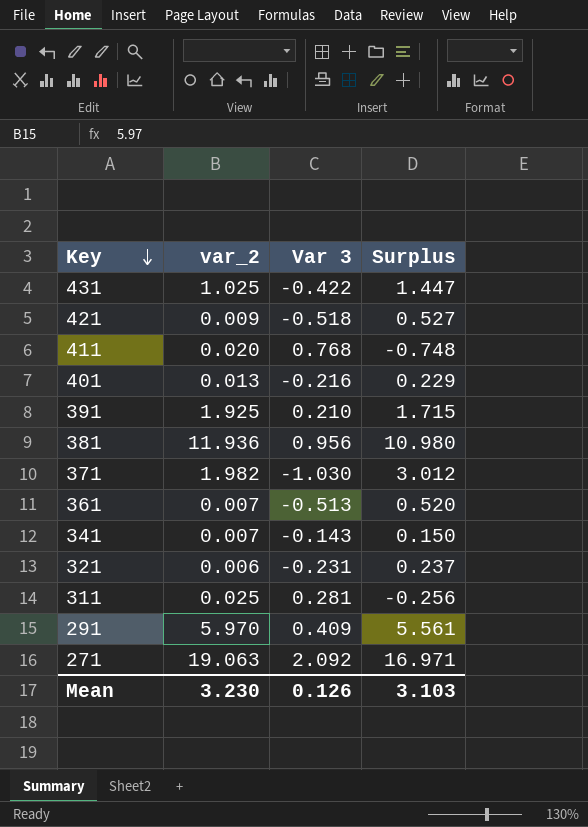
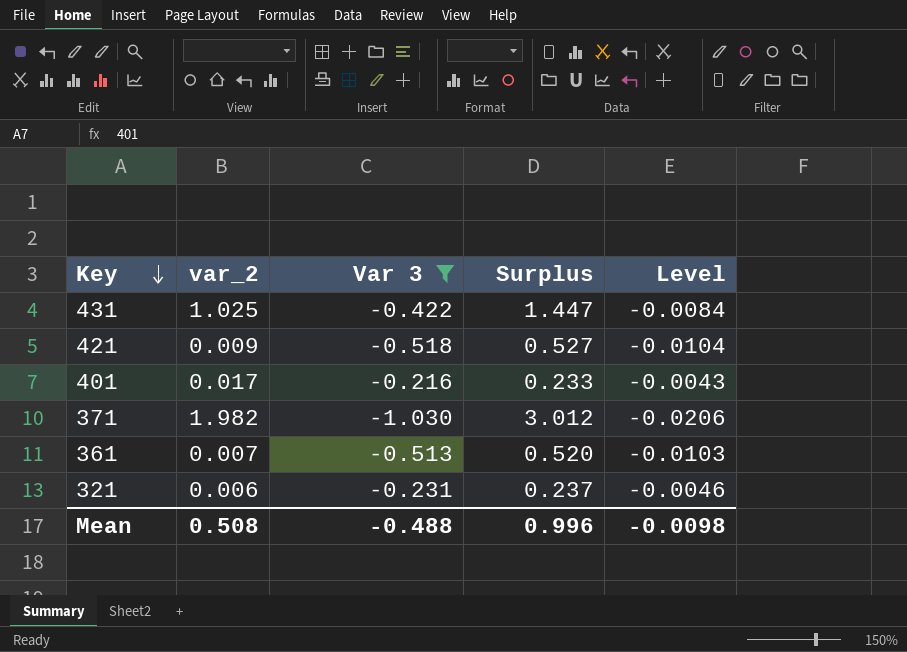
filter: none -> Var 3 <= -0.216
column Level | formula: none -> [Var 3] * 0.02
401 | var_2: 0.013 -> 0.017
401 | Surplus: 0.229 -> 0.233
Mean | var_2: 3.230 -> 0.508
Mean | Var 3: 0.126 -> -0.488
Mean | Surplus: 3.103 -> 0.996

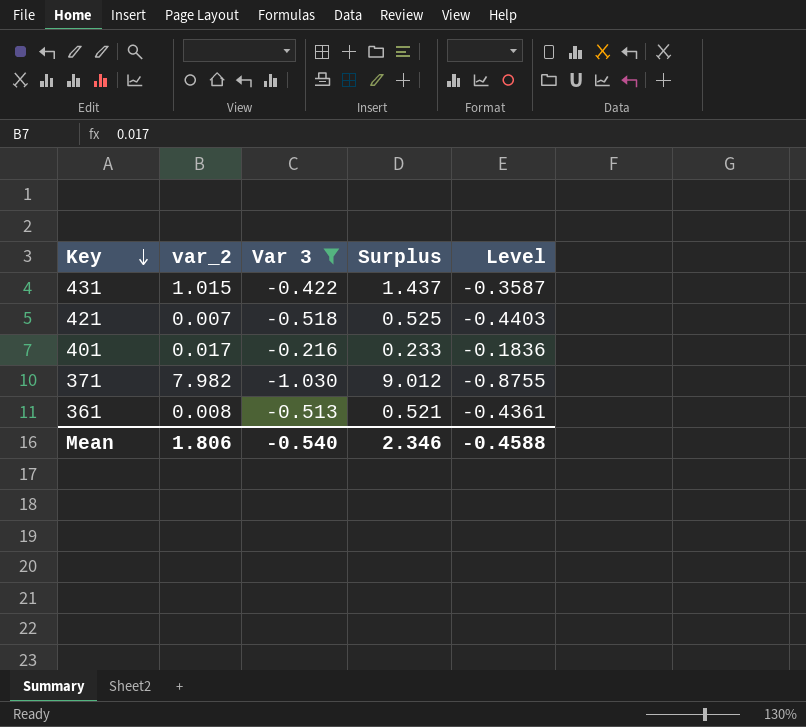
column Level | formula: [Var 3] * 0.02 -> [Var 3] * 0.85
row 321: 0.006 | -0.231 | 0.237 | -0.0046 -> none
431 | var_2: 1.025 -> 1.015
431 | Surplus: 1.447 -> 1.437
421 | var_2: 0.009 -> 0.007
421 | Surplus: 0.527 -> 0.525
371 | var_2: 1.982 -> 7.982
371 | Surplus: 3.012 -> 9.012
361 | var_2: 0.007 -> 0.008
361 | Surplus: 0.520 -> 0.521
Mean | var_2: 0.508 -> 1.806
Mean | Var 3: -0.488 -> -0.540
Mean | Surplus: 0.996 -> 2.346
Mean | Level: -0.0098 -> -0.4588

